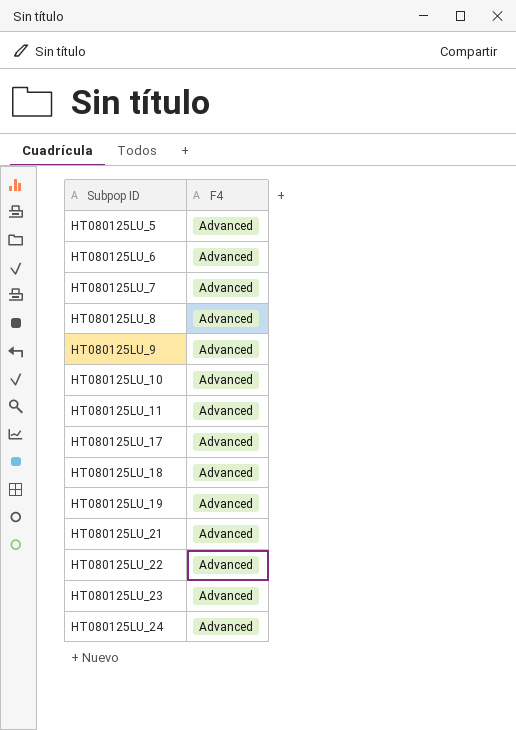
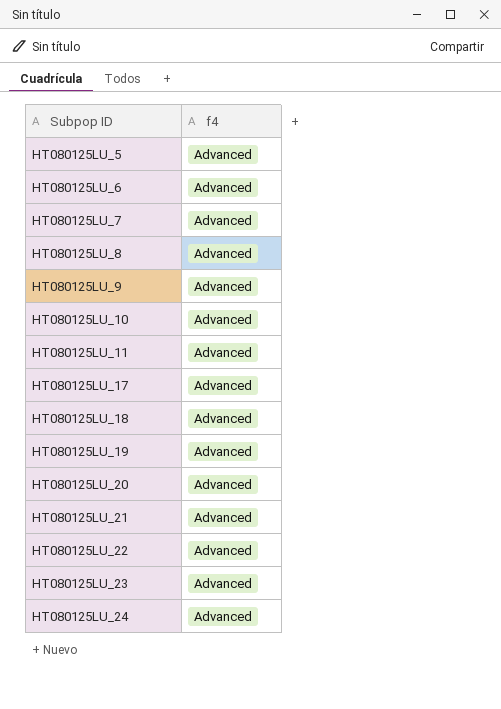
column name: F4 -> f4
row HT080125LU_20: none -> Advanced

